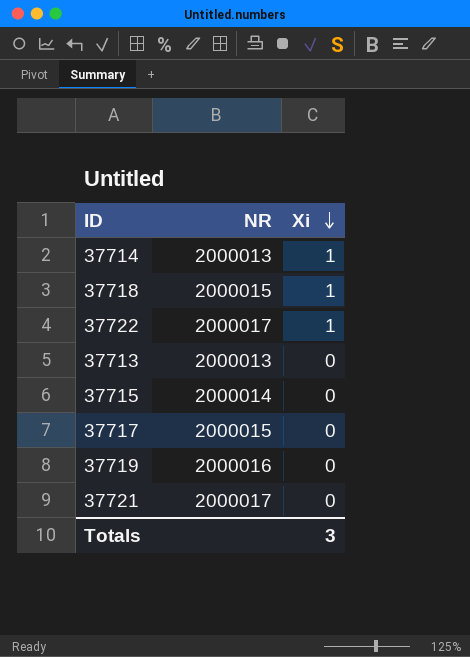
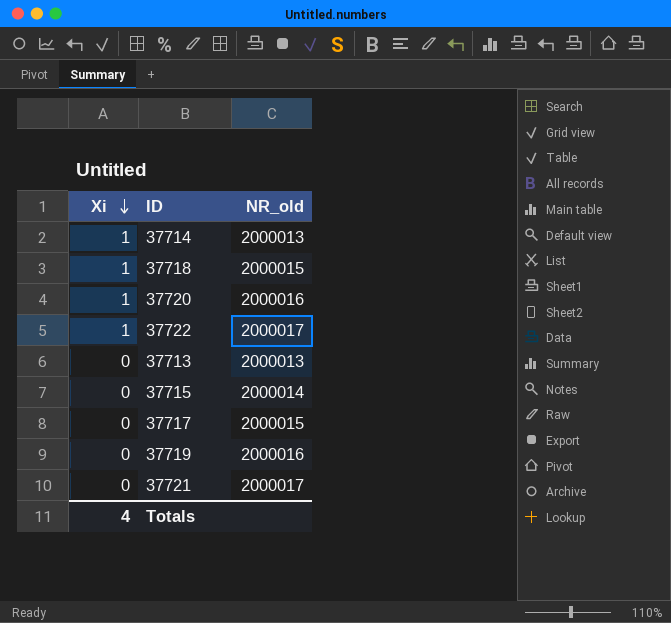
column Xi | position: 3 -> 1
column name: NR -> NR_old
row 37720: none -> 1 | 2000016
Totals | Xi: 3 -> 4

